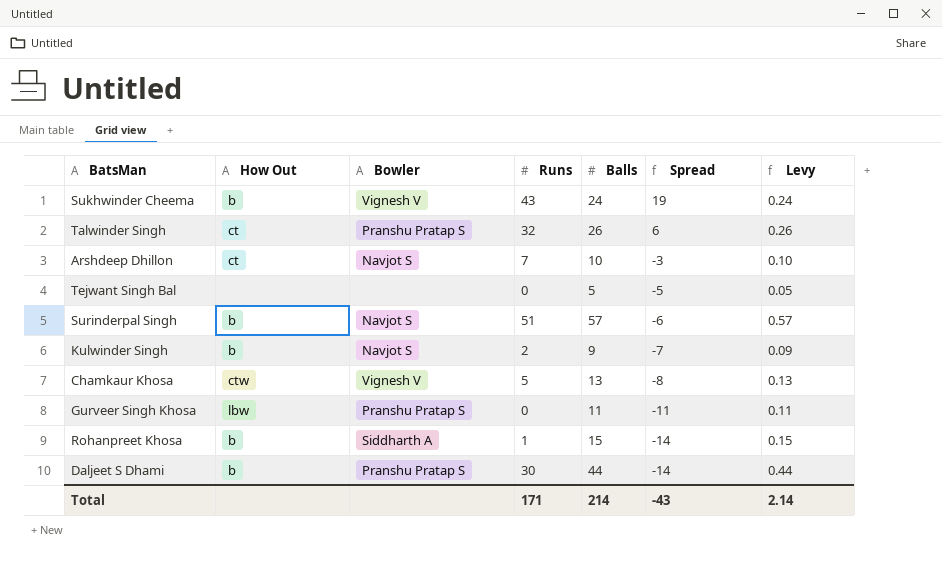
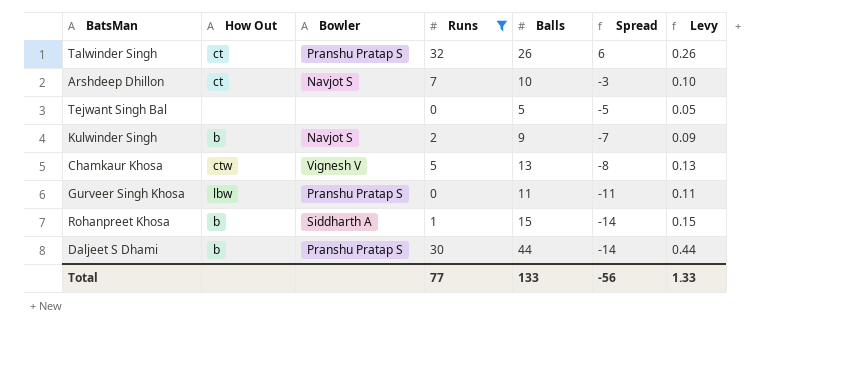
filter: none -> Runs <= 32
Total | Runs: 171 -> 77
Total | Balls: 214 -> 133
Total | Spread: -43 -> -56
Total | Levy: 2.14 -> 1.33

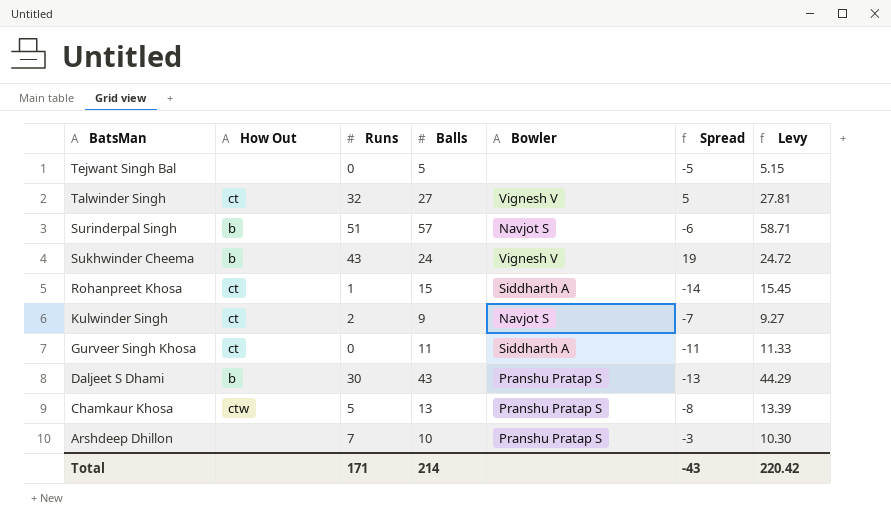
filter: Runs <= 32 -> none
row order: Spread descending -> BatsMan descending
column Bowler | position: 3 -> 5
column Levy | formula: [Balls] * 0.01 -> [Balls] * 1.03
Talwinder Singh | Balls: 26 -> 27
Talwinder Singh | Bowler: Pranshu Pratap S -> Vignesh V
Talwinder Singh | Spread: 6 -> 5
Rohanpreet Khosa | How Out: b -> ct
Kulwinder Singh | How Out: b -> ct
Gurveer Singh Khosa | How Out: lbw -> ct
Gurveer Singh Khosa | Bowler: Pranshu Pratap S -> Siddharth A
Daljeet S Dhami | Balls: 44 -> 43
Daljeet S Dhami | Spread: -14 -> -13
Chamkaur Khosa | Bowler: Vignesh V -> Pranshu Pratap S
Arshdeep Dhillon | How Out: ct -> none
Arshdeep Dhillon | Bowler: Navjot S -> Pranshu Pratap S
Total | Runs: 77 -> 171
Total | Balls: 133 -> 214
Total | Spread: -56 -> -43
Total | Levy: 1.33 -> 220.42

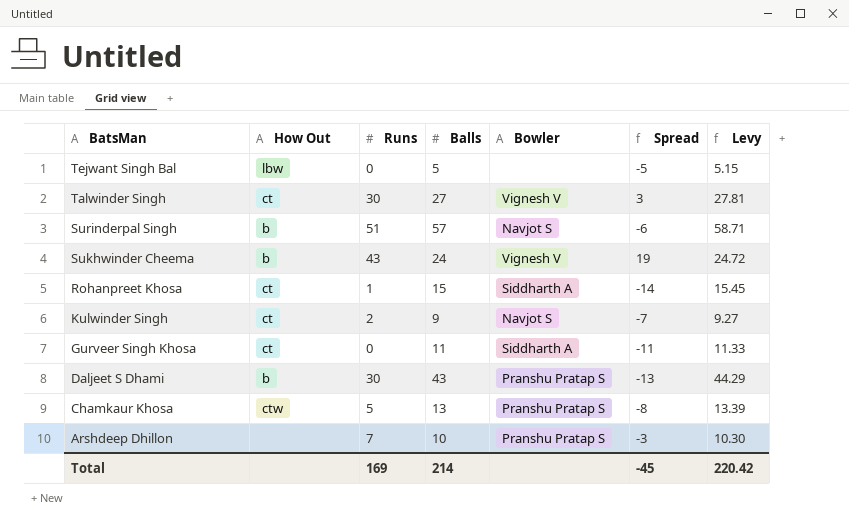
Tejwant Singh Bal | How Out: none -> lbw
Talwinder Singh | Runs: 32 -> 30
Talwinder Singh | Spread: 5 -> 3
Total | Runs: 171 -> 169
Total | Spread: -43 -> -45

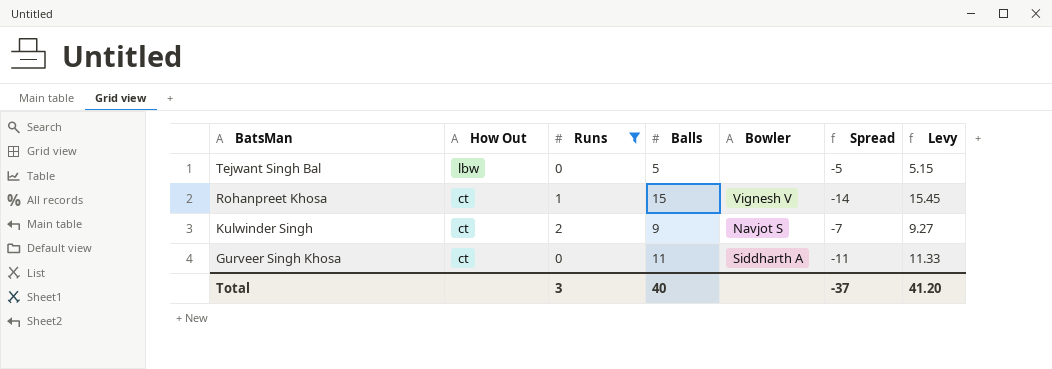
filter: none -> Runs <= 2
Rohanpreet Khosa | Bowler: Siddharth A -> Vignesh V
Total | Runs: 169 -> 3
Total | Balls: 214 -> 40
Total | Spread: -45 -> -37
Total | Levy: 220.42 -> 41.20

